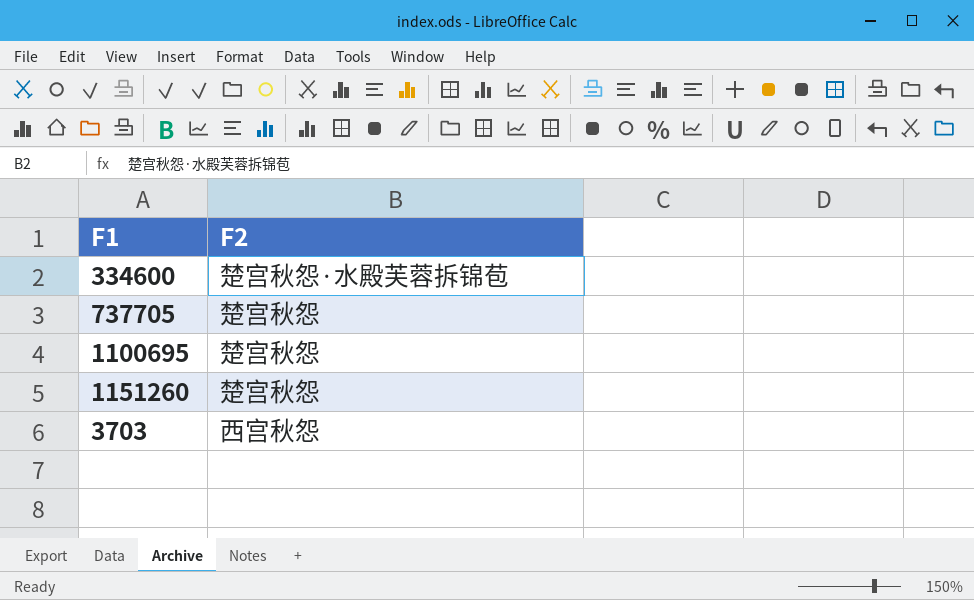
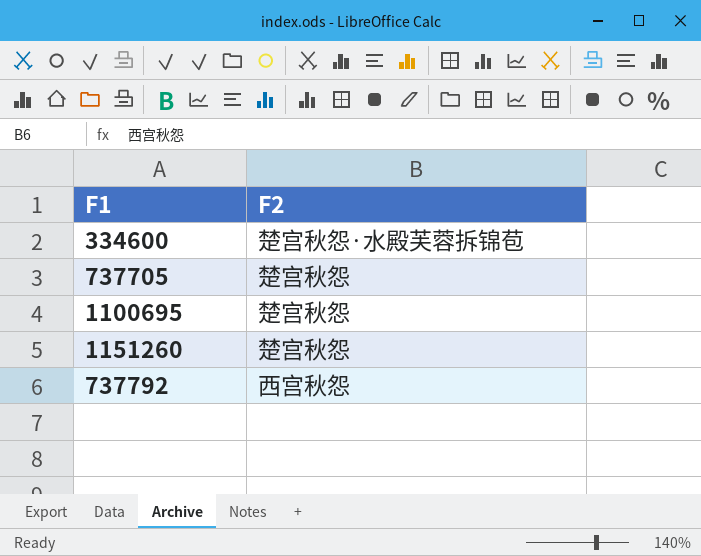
row 3703: 西宫秋怨 -> none
row 737792: none -> 西宫秋怨

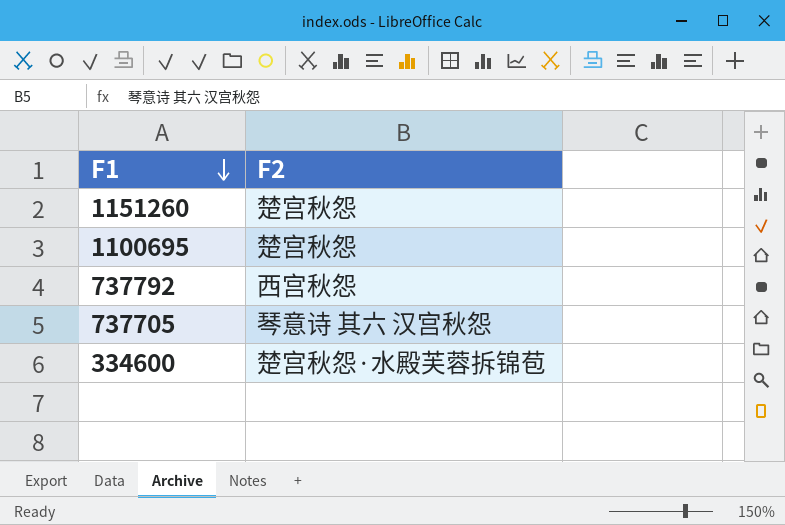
row order: none -> F1 descending
737705 | F2: 楚宫秋怨 -> 琴意诗 其六 汉宫秋怨

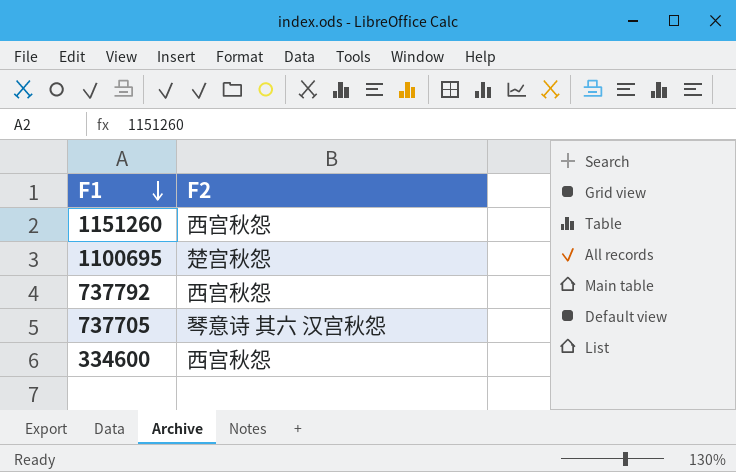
1151260 | F2: 楚宫秋怨 -> 西宫秋怨
334600 | F2: 楚宫秋怨·水殿芙蓉拆锦苞 -> 西宫秋怨

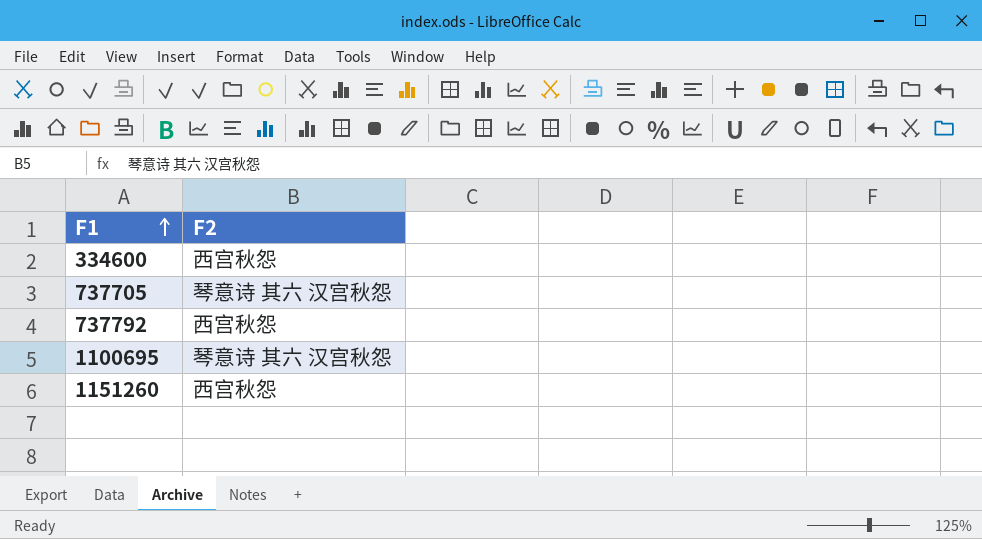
row order: F1 descending -> F1 ascending
1100695 | F2: 楚宫秋怨 -> 琴意诗 其六 汉宫秋怨

